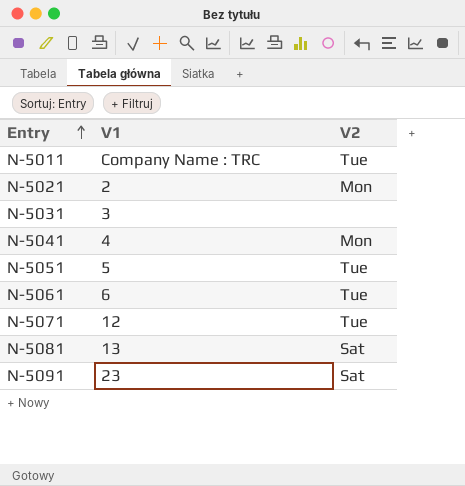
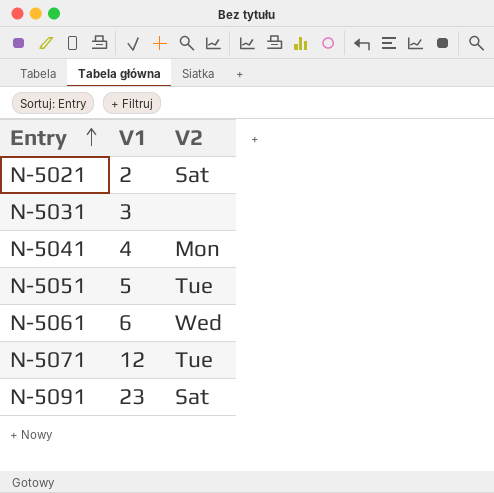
row N-5011: Company Name : TRC | Tue -> none
row N-5081: 13 | Sat -> none
N-5021 | V2: Mon -> Sat
N-5061 | V2: Tue -> Wed

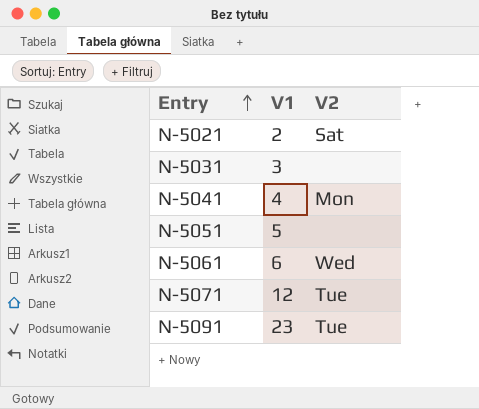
N-5051 | V2: Tue -> none
N-5091 | V2: Sat -> Tue

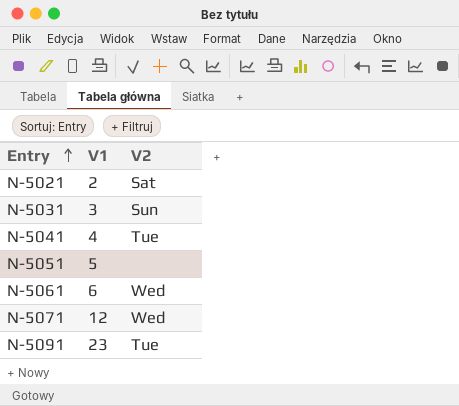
N-5031 | V2: none -> Sun
N-5041 | V2: Mon -> Tue
N-5071 | V2: Tue -> Wed

